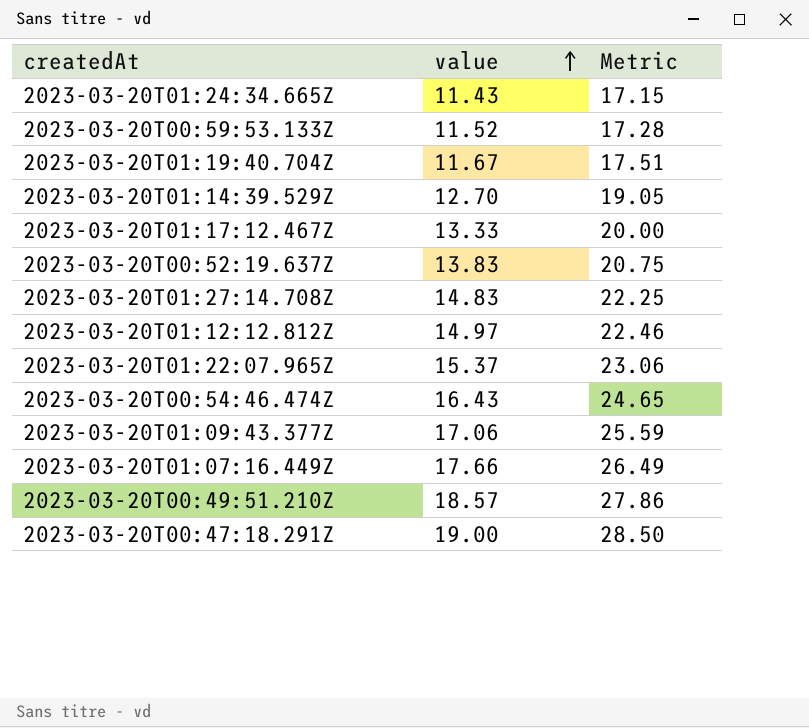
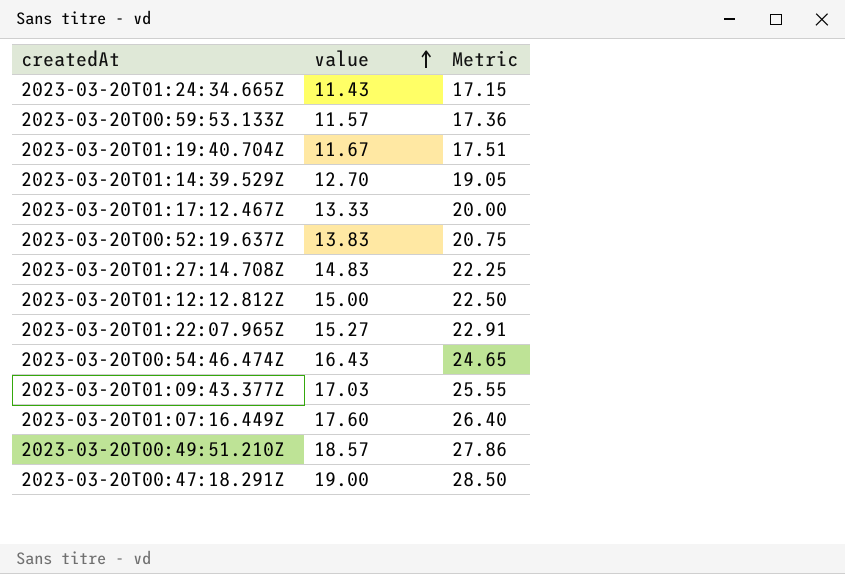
2023-03-20T00:59:53.133Z | value: 11.52 -> 11.57
2023-03-20T00:59:53.133Z | Metric: 17.28 -> 17.36
2023-03-20T01:12:12.812Z | value: 14.97 -> 15.00
2023-03-20T01:12:12.812Z | Metric: 22.46 -> 22.50
2023-03-20T01:22:07.965Z | value: 15.37 -> 15.27
2023-03-20T01:22:07.965Z | Metric: 23.06 -> 22.91
2023-03-20T01:09:43.377Z | value: 17.06 -> 17.03
2023-03-20T01:09:43.377Z | Metric: 25.59 -> 25.55
2023-03-20T01:07:16.449Z | value: 17.66 -> 17.60
2023-03-20T01:07:16.449Z | Metric: 26.49 -> 26.40

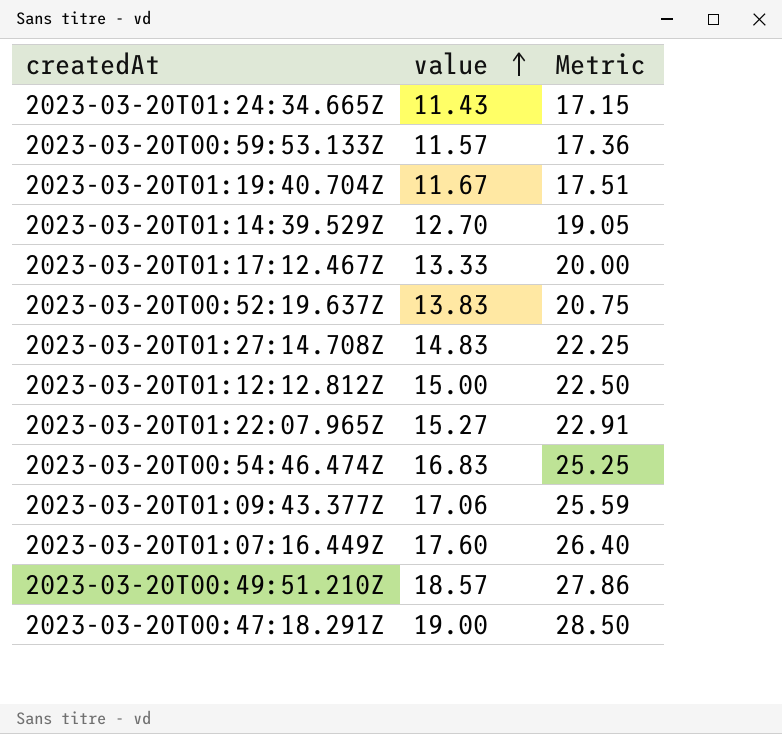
2023-03-20T00:54:46.474Z | value: 16.43 -> 16.83
2023-03-20T00:54:46.474Z | Metric: 24.65 -> 25.25
2023-03-20T01:09:43.377Z | value: 17.03 -> 17.06
2023-03-20T01:09:43.377Z | Metric: 25.55 -> 25.59

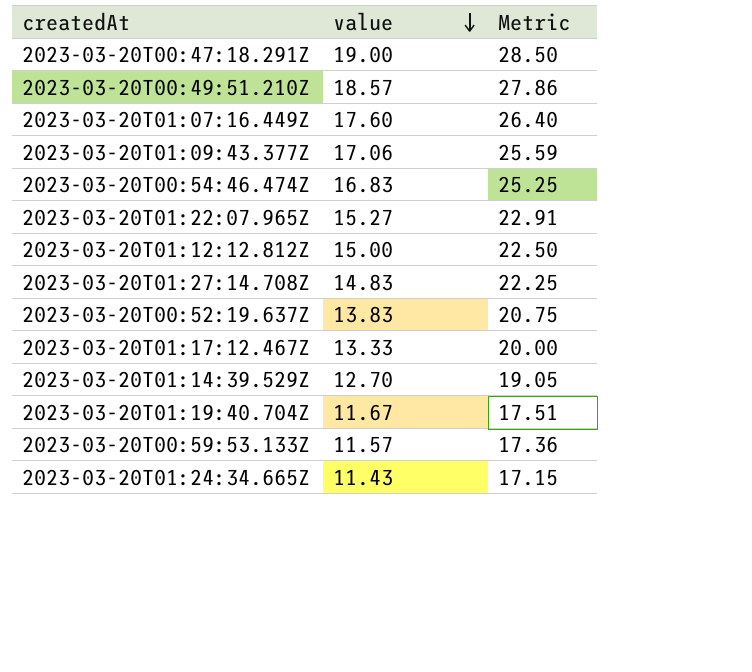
row order: value ascending -> value descending

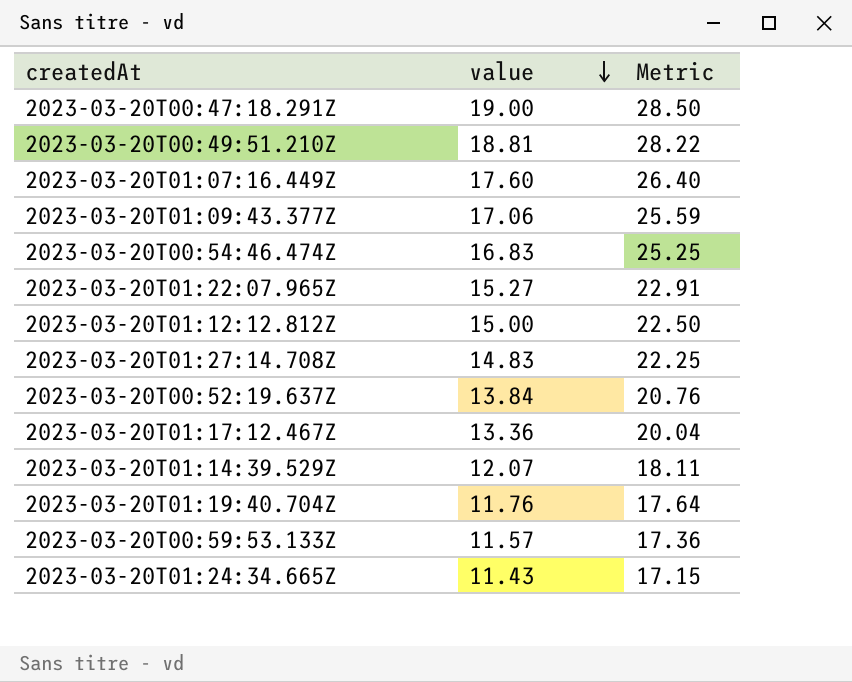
2023-03-20T00:49:51.210Z | value: 18.57 -> 18.81
2023-03-20T00:49:51.210Z | Metric: 27.86 -> 28.22
2023-03-20T00:52:19.637Z | value: 13.83 -> 13.84
2023-03-20T00:52:19.637Z | Metric: 20.75 -> 20.76
2023-03-20T01:17:12.467Z | value: 13.33 -> 13.36
2023-03-20T01:17:12.467Z | Metric: 20.00 -> 20.04
2023-03-20T01:14:39.529Z | value: 12.70 -> 12.07
2023-03-20T01:14:39.529Z | Metric: 19.05 -> 18.11
2023-03-20T01:19:40.704Z | value: 11.67 -> 11.76
2023-03-20T01:19:40.704Z | Metric: 17.51 -> 17.64

